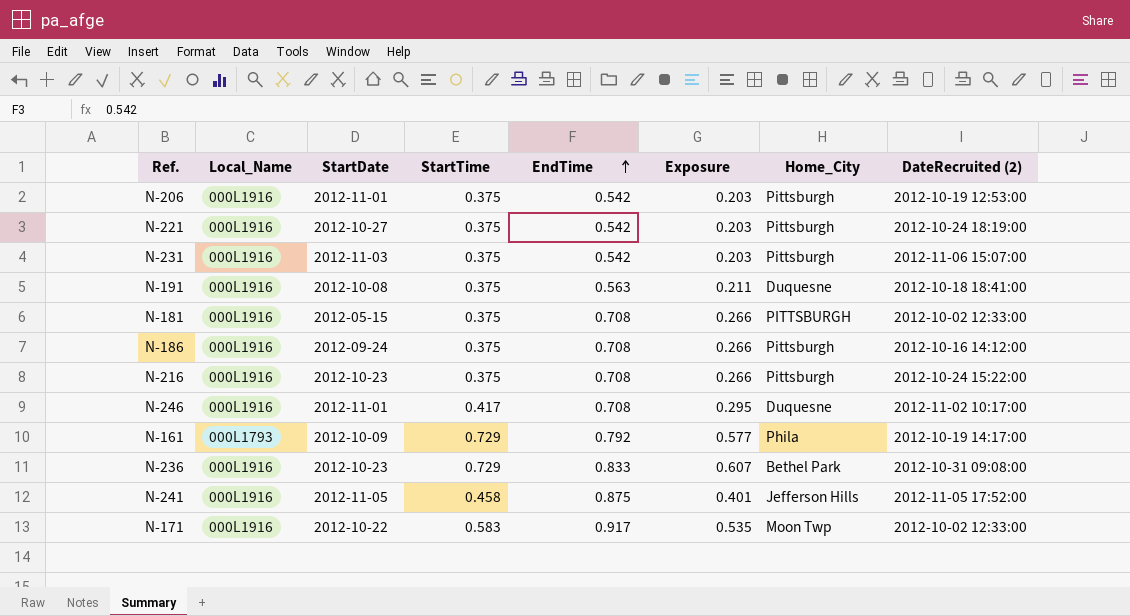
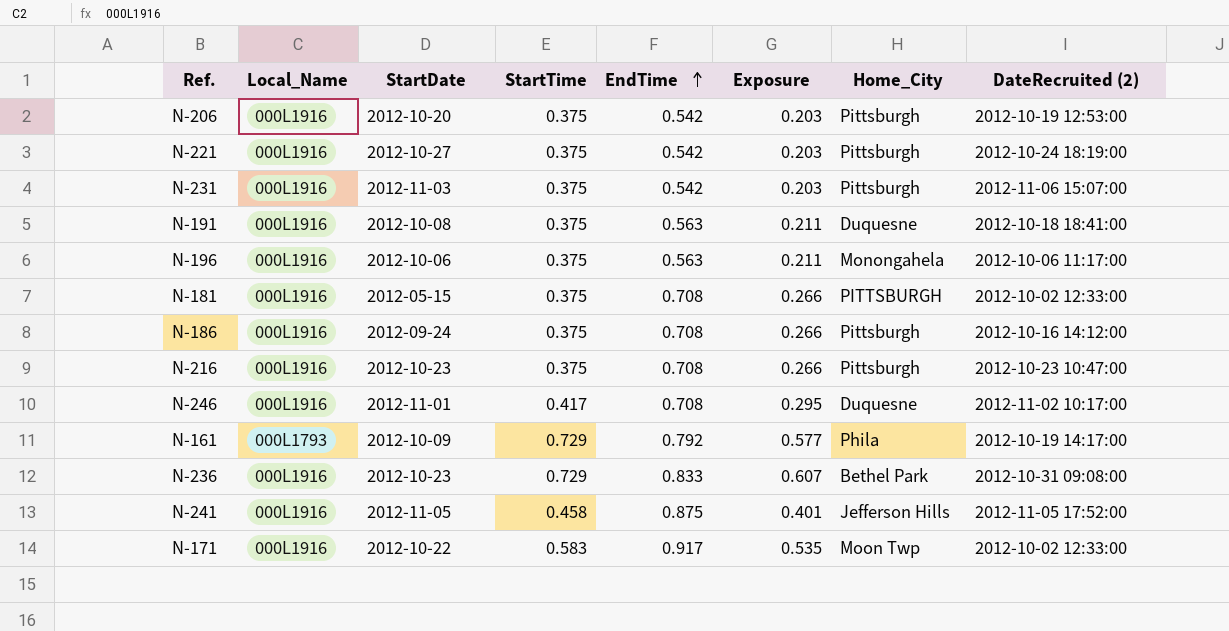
N-206 | StartDate: 2012-11-01 -> 2012-10-20
row N-196: none -> 000L1916 | 2012-10-06 | 0.375 | 0.563 | 0.211 | Monongahela | 2012-10-06 11:17:00
N-216 | DateRecruited (2): 2012-10-24 15:22:00 -> 2012-10-23 10:47:00

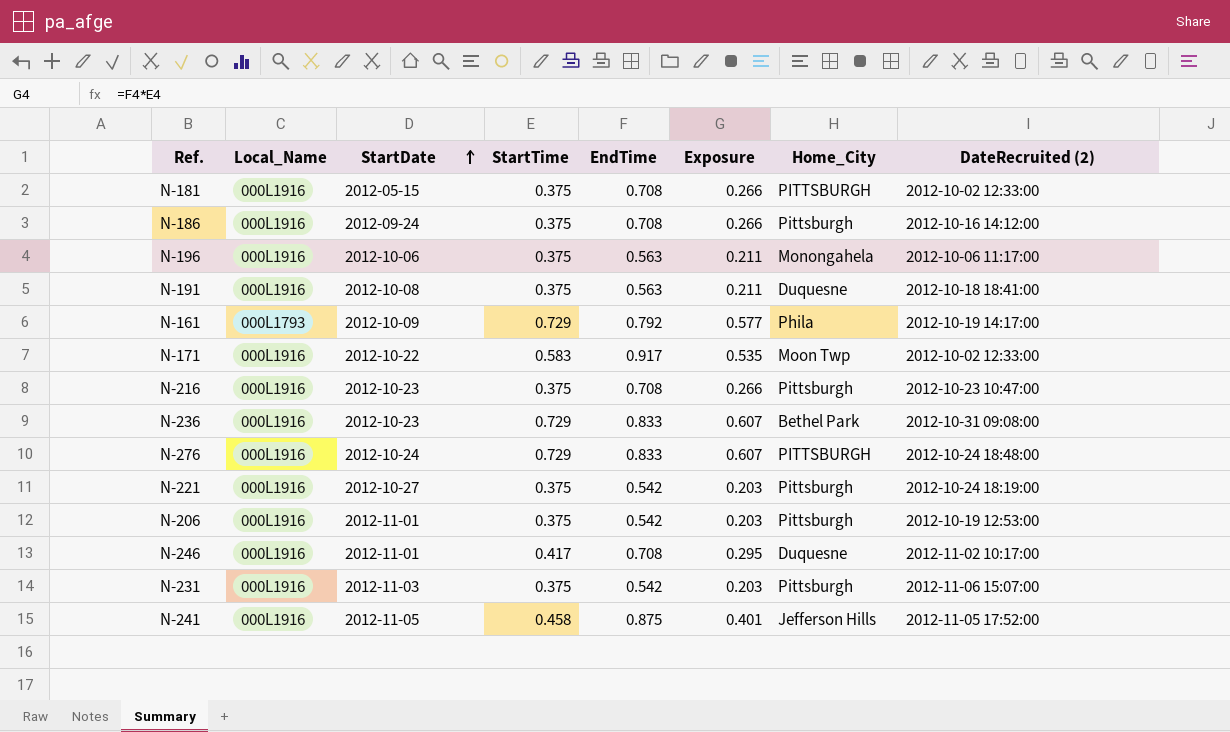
row order: EndTime ascending -> StartDate ascending
row N-276: none -> 000L1916 | 2012-10-24 | 0.729 | 0.833 | 0.607 | PITTSBURGH | 2012-10-24 18:48:00
N-206 | StartDate: 2012-10-20 -> 2012-11-01

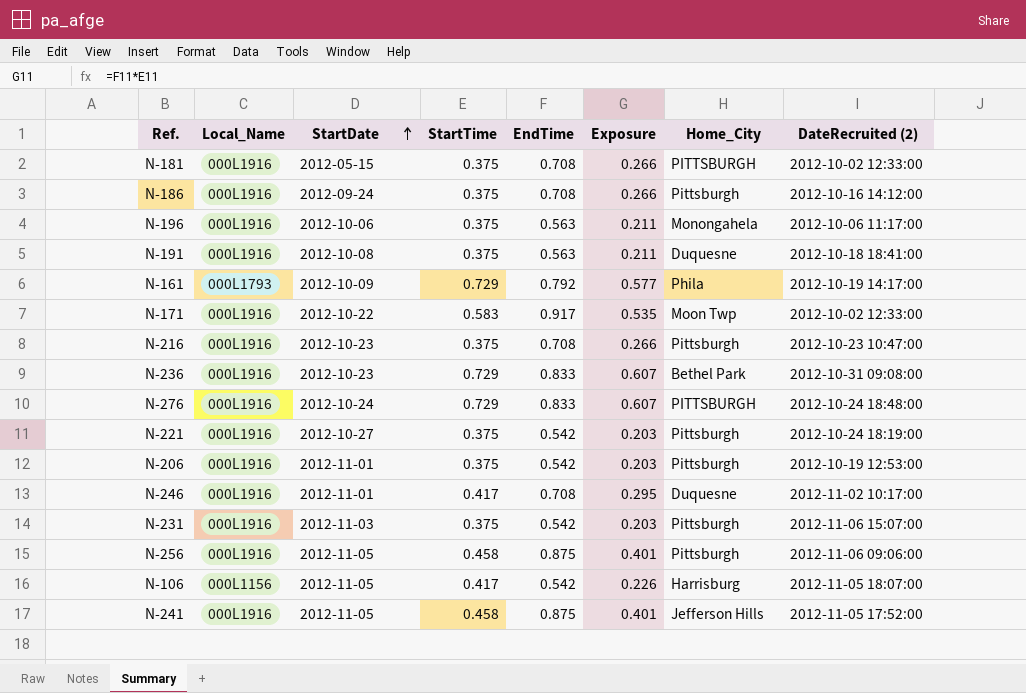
row N-256: none -> 000L1916 | 2012-11-05 | 0.458 | 0.875 | 0.401 | Pittsburgh | 2012-11-06 09:06:00
row N-106: none -> 000L1156 | 2012-11-05 | 0.417 | 0.542 | 0.226 | Harrisburg | 2012-11-05 18:07:00

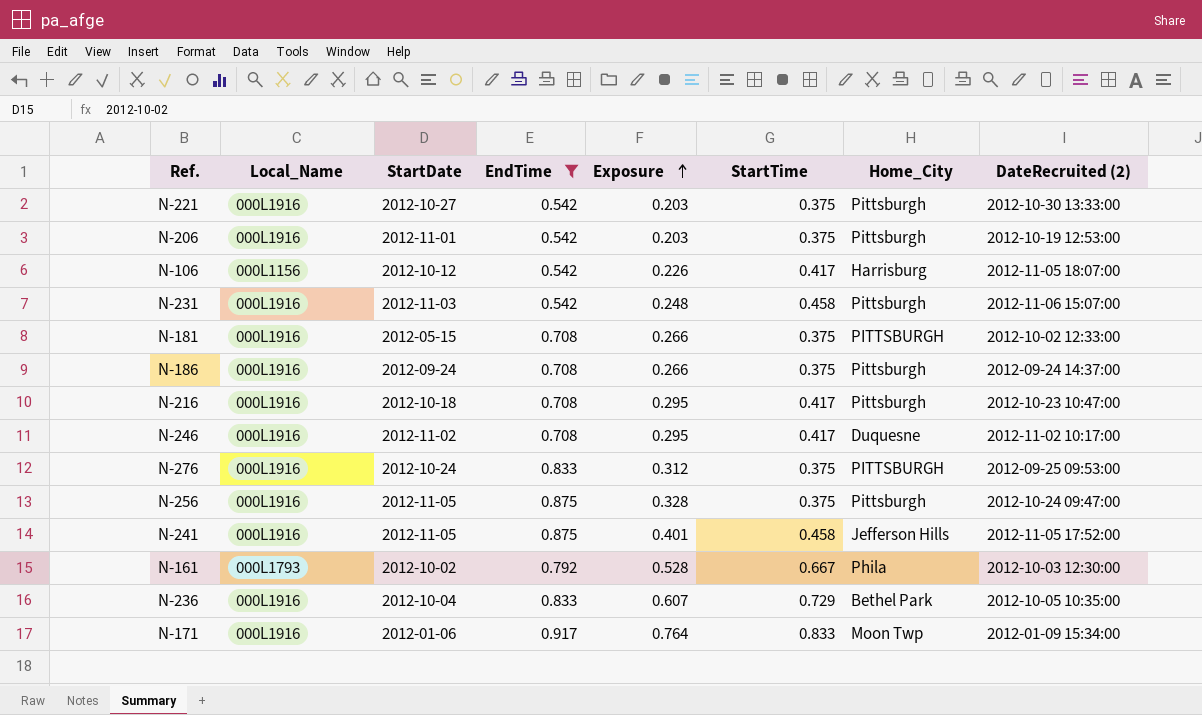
filter: none -> EndTime != 0.563
row order: StartDate ascending -> Exposure ascending
column StartTime | position: 4 -> 6
N-221 | DateRecruited (2): 2012-10-24 18:19:00 -> 2012-10-30 13:33:00
N-106 | StartDate: 2012-11-05 -> 2012-10-12
N-231 | Exposure: 0.203 -> 0.248
N-231 | StartTime: 0.375 -> 0.458
N-186 | DateRecruited (2): 2012-10-16 14:12:00 -> 2012-09-24 14:37:00
N-216 | StartDate: 2012-10-23 -> 2012-10-18
N-216 | Exposure: 0.266 -> 0.295
N-216 | StartTime: 0.375 -> 0.417
N-246 | StartDate: 2012-11-01 -> 2012-11-02
N-276 | Exposure: 0.607 -> 0.312
N-276 | StartTime: 0.729 -> 0.375
N-276 | DateRecruited (2): 2012-10-24 18:48:00 -> 2012-09-25 09:53:00
N-256 | Exposure: 0.401 -> 0.328
N-256 | StartTime: 0.458 -> 0.375
N-256 | DateRecruited (2): 2012-11-06 09:06:00 -> 2012-10-24 09:47:00
N-161 | StartDate: 2012-10-09 -> 2012-10-02
N-161 | Exposure: 0.577 -> 0.528
N-161 | StartTime: 0.729 -> 0.667
N-161 | DateRecruited (2): 2012-10-19 14:17:00 -> 2012-10-03 12:30:00
N-236 | StartDate: 2012-10-23 -> 2012-10-04
N-236 | DateRecruited (2): 2012-10-31 09:08:00 -> 2012-10-05 10:35:00
N-171 | StartDate: 2012-10-22 -> 2012-01-06
N-171 | Exposure: 0.535 -> 0.764
N-171 | StartTime: 0.583 -> 0.833
N-171 | DateRecruited (2): 2012-10-02 12:33:00 -> 2012-01-09 15:34:00

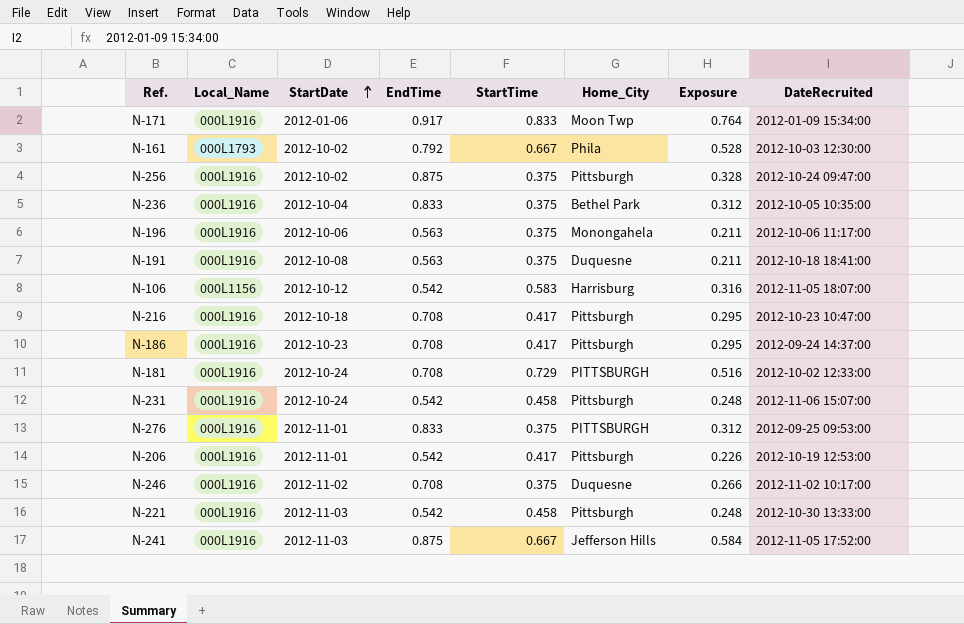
filter: EndTime != 0.563 -> none
row order: Exposure ascending -> StartDate ascending
column Exposure | position: 5 -> 7
column name: DateRecruited (2) -> DateRecruited
N-256 | StartDate: 2012-11-05 -> 2012-10-02
N-236 | StartTime: 0.729 -> 0.375
N-236 | Exposure: 0.607 -> 0.312
N-106 | StartTime: 0.417 -> 0.583
N-106 | Exposure: 0.226 -> 0.316
N-186 | StartDate: 2012-09-24 -> 2012-10-23
N-186 | StartTime: 0.375 -> 0.417
N-186 | Exposure: 0.266 -> 0.295
N-181 | StartDate: 2012-05-15 -> 2012-10-24
N-181 | StartTime: 0.375 -> 0.729
N-181 | Exposure: 0.266 -> 0.516
N-231 | StartDate: 2012-11-03 -> 2012-10-24
N-276 | StartDate: 2012-10-24 -> 2012-11-01
N-206 | StartTime: 0.375 -> 0.417
N-206 | Exposure: 0.203 -> 0.226
N-246 | StartTime: 0.417 -> 0.375
N-246 | Exposure: 0.295 -> 0.266
N-221 | StartDate: 2012-10-27 -> 2012-11-03
N-221 | StartTime: 0.375 -> 0.458
N-221 | Exposure: 0.203 -> 0.248
N-241 | StartDate: 2012-11-05 -> 2012-11-03
N-241 | StartTime: 0.458 -> 0.667
N-241 | Exposure: 0.401 -> 0.584

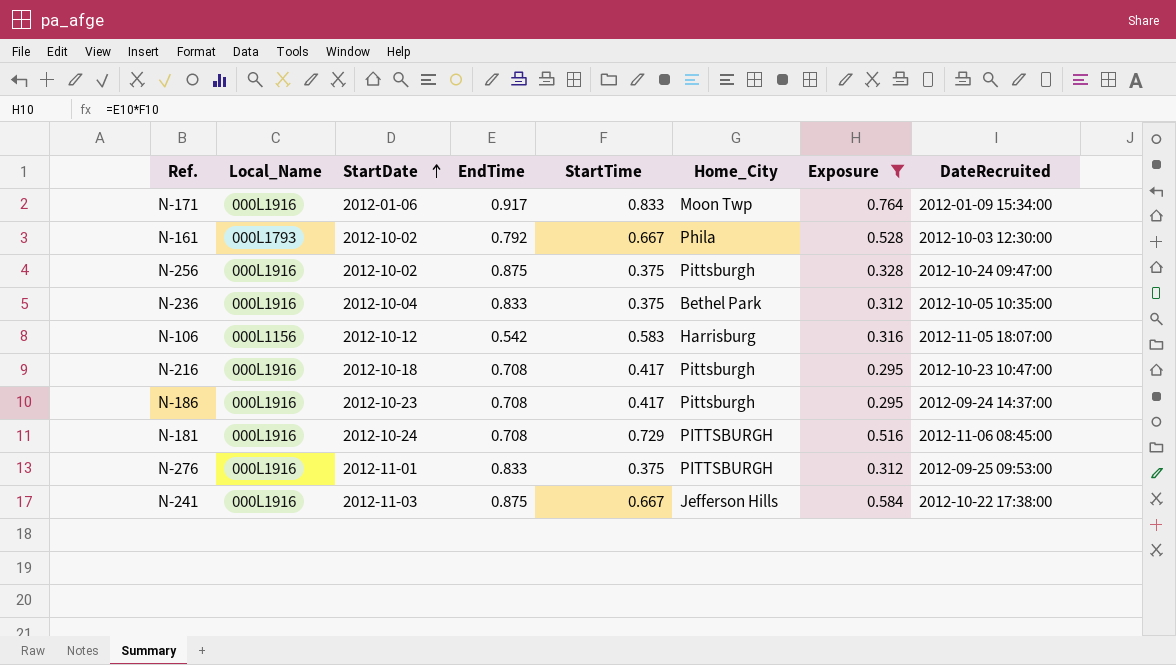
filter: none -> Exposure >= 0.295
N-181 | DateRecruited: 2012-10-02 12:33:00 -> 2012-11-06 08:45:00
N-241 | DateRecruited: 2012-11-05 17:52:00 -> 2012-10-22 17:38:00

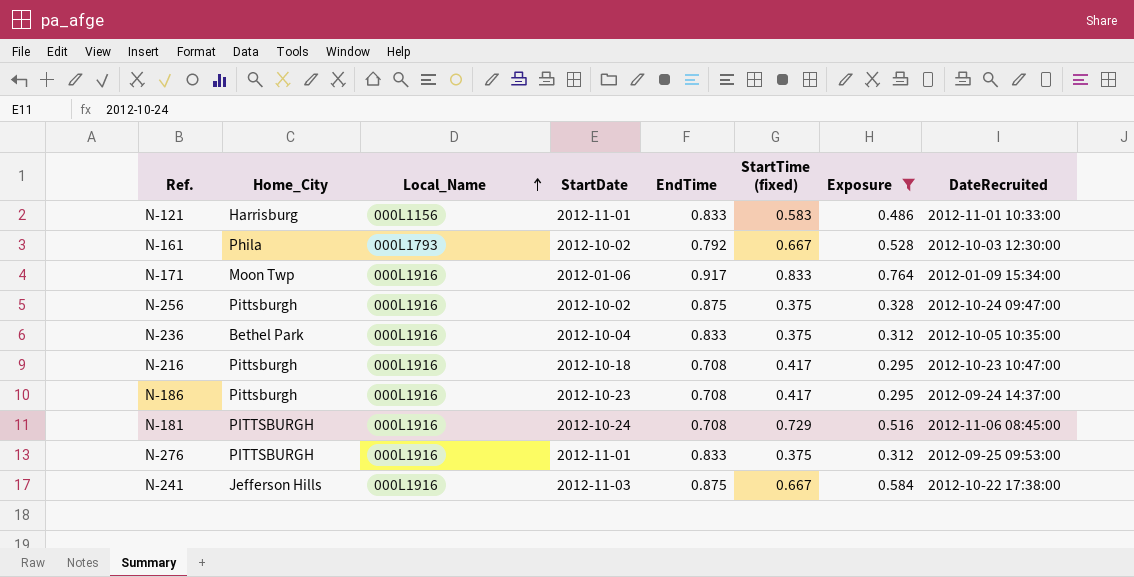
row order: StartDate ascending -> Local_Name ascending
column Home_City | position: 6 -> 2
column name: StartTime -> StartTime (fixed)
row N-106: 000L1156 | 2012-10-12 | 0.542 | 0.583 | Harrisburg | 0.316 | 2012-11-05 18:07:00 -> none
row N-121: none -> Harrisburg | 000L1156 | 2012-11-01 | 0.833 | 0.583 | 0.486 | 2012-11-01 10:33:00

